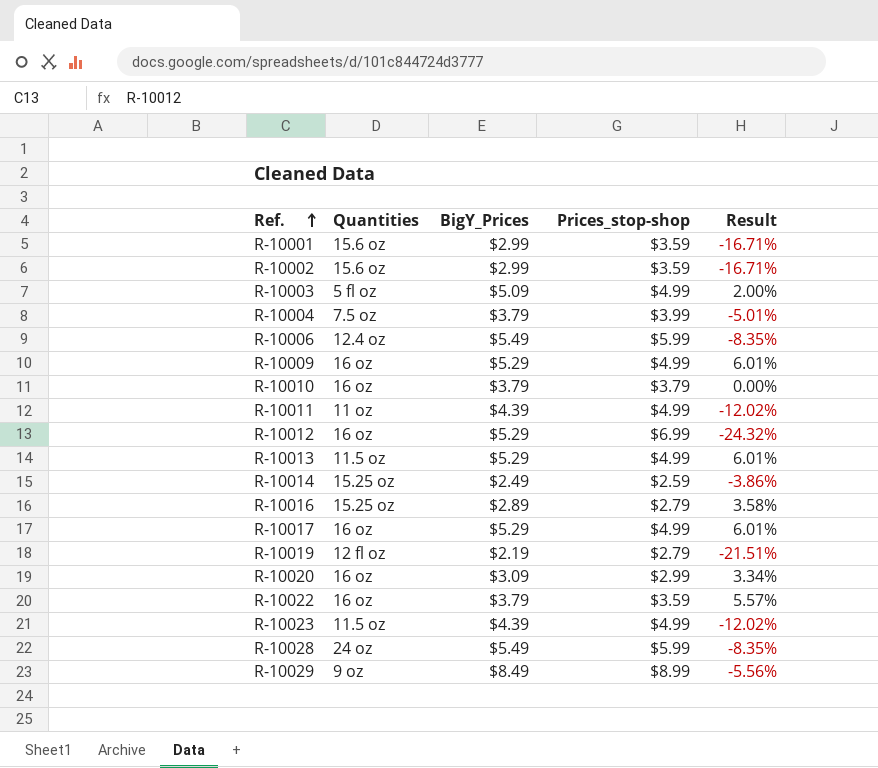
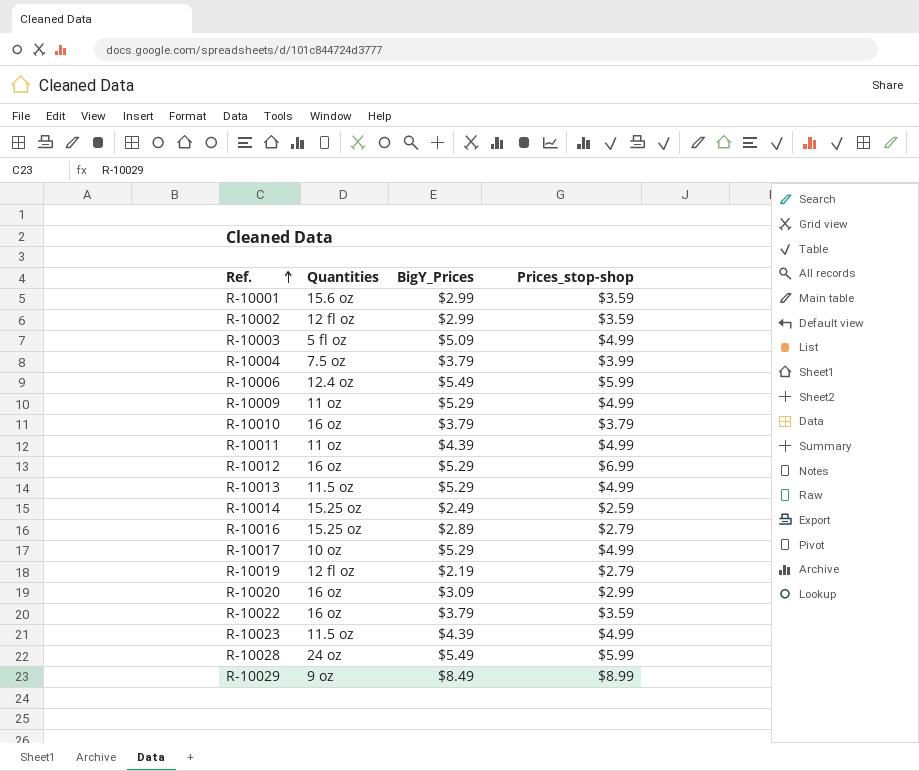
column Result | formula: ([BigY_Prices] - [Prices_stop-shop]) / [Prices_stop-shop] -> none
R-10002 | Quantities: 15.6 oz -> 12 fl oz
R-10009 | Quantities: 16 oz -> 11 oz
R-10017 | Quantities: 16 oz -> 10 oz

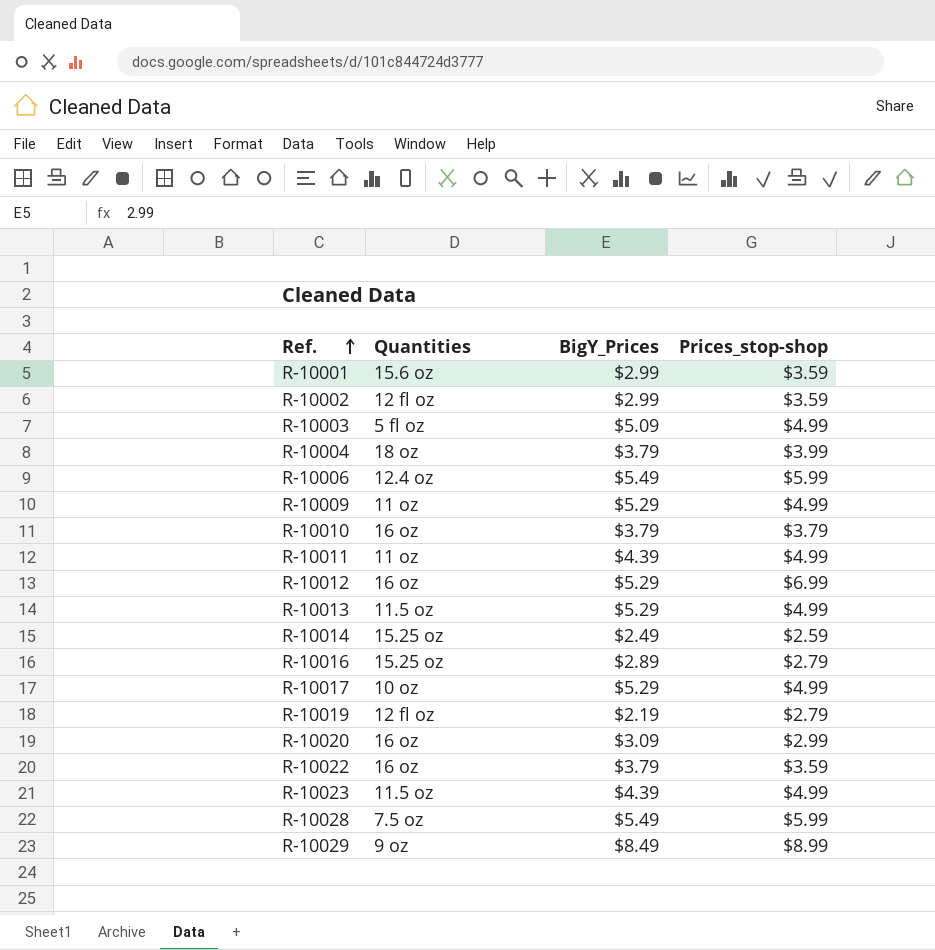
R-10004 | Quantities: 7.5 oz -> 18 oz
R-10028 | Quantities: 24 oz -> 7.5 oz

